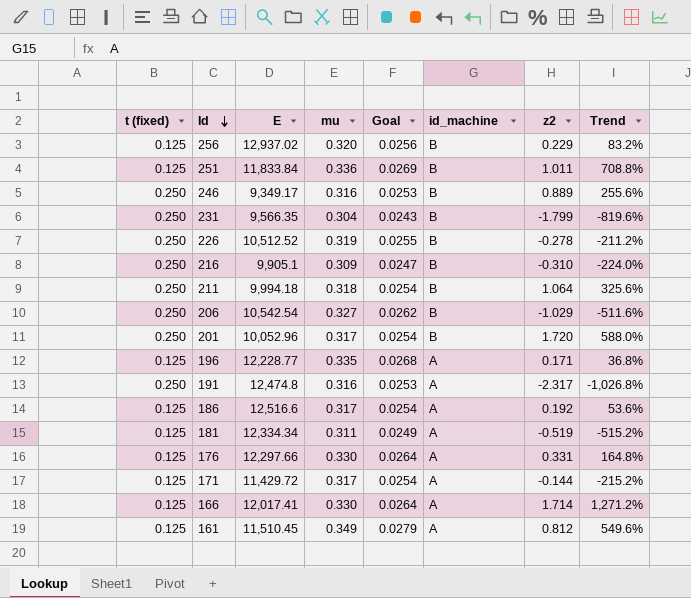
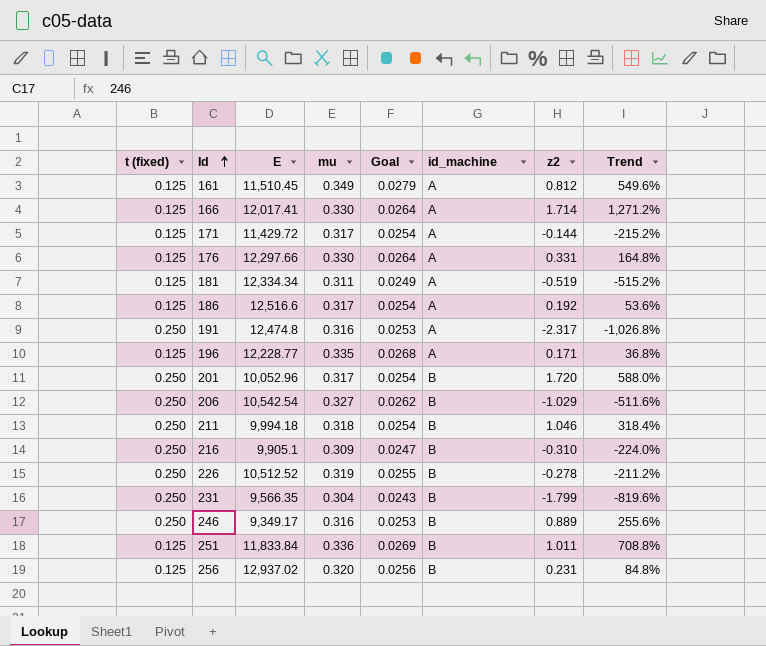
row order: Id descending -> Id ascending
211 | z2: 1.064 -> 1.046
211 | Trend: 325.6% -> 318.4%
256 | z2: 0.229 -> 0.231
256 | Trend: 83.2% -> 84.8%

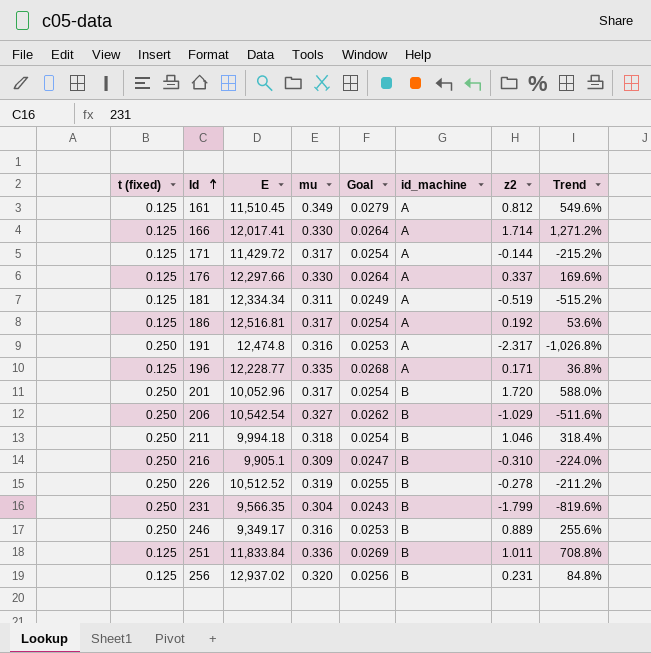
176 | z2: 0.331 -> 0.337
176 | Trend: 164.8% -> 169.6%
186 | E: 12,516.6 -> 12,516.81

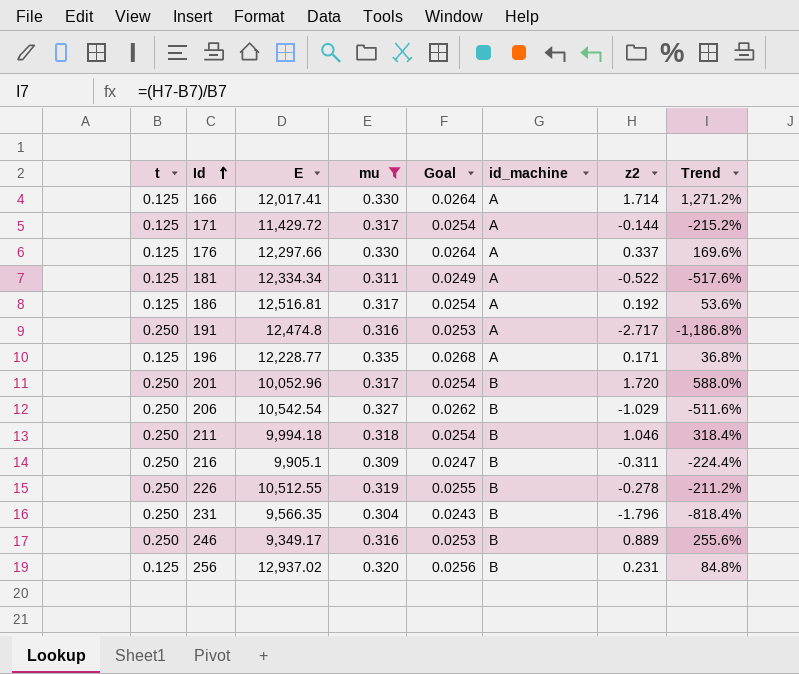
filter: none -> mu <= 0.335
column name: t (fixed) -> t
181 | z2: -0.519 -> -0.522
181 | Trend: -515.2% -> -517.6%
191 | z2: -2.317 -> -2.717
191 | Trend: -1,026.8% -> -1,186.8%
216 | z2: -0.310 -> -0.311
216 | Trend: -224.0% -> -224.4%
226 | E: 10,512.52 -> 10,512.55
231 | z2: -1.799 -> -1.796
231 | Trend: -819.6% -> -818.4%

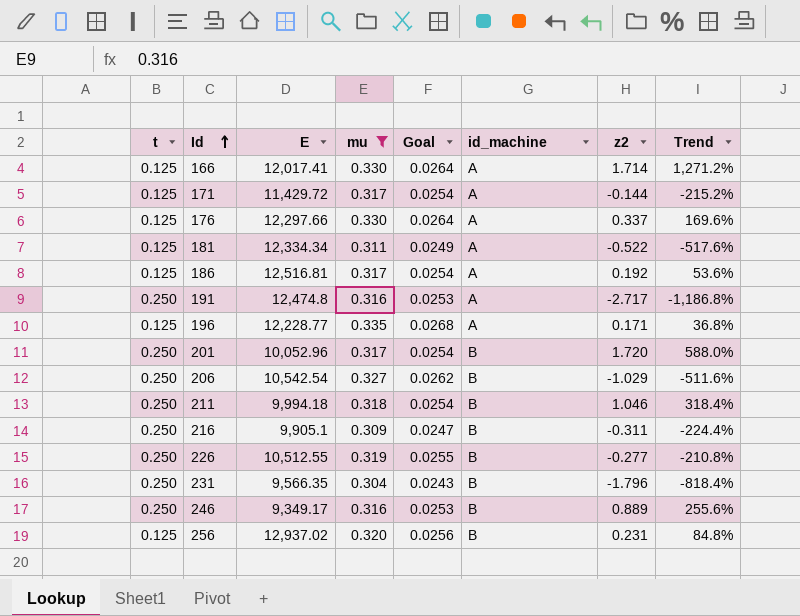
226 | z2: -0.278 -> -0.277
226 | Trend: -211.2% -> -210.8%

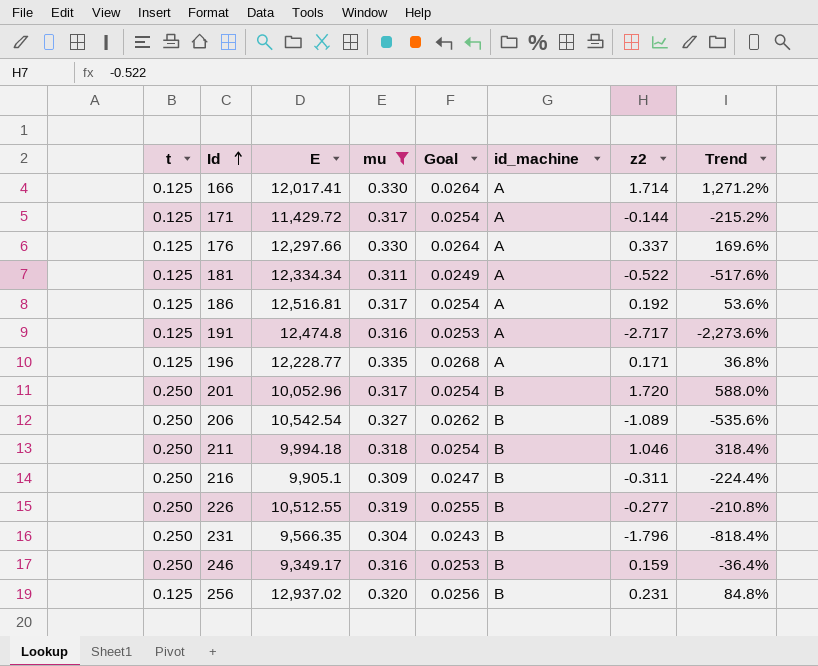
191 | t: 0.250 -> 0.125
191 | Trend: -1,186.8% -> -2,273.6%
206 | z2: -1.029 -> -1.089
206 | Trend: -511.6% -> -535.6%
246 | z2: 0.889 -> 0.159
246 | Trend: 255.6% -> -36.4%

